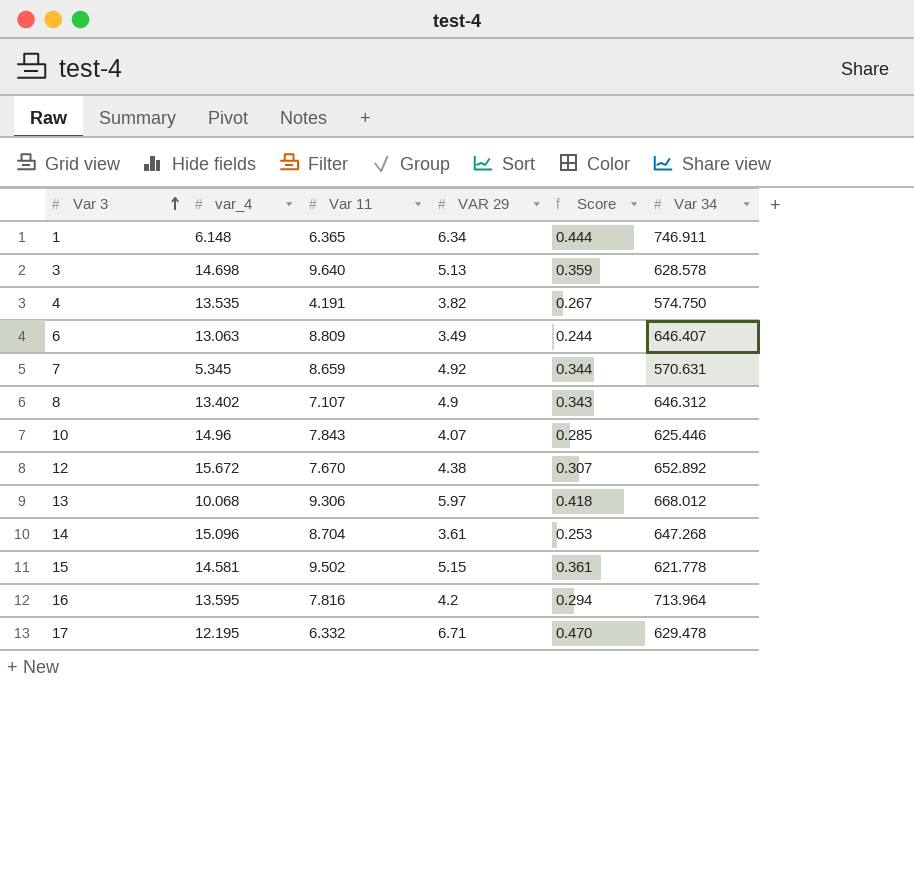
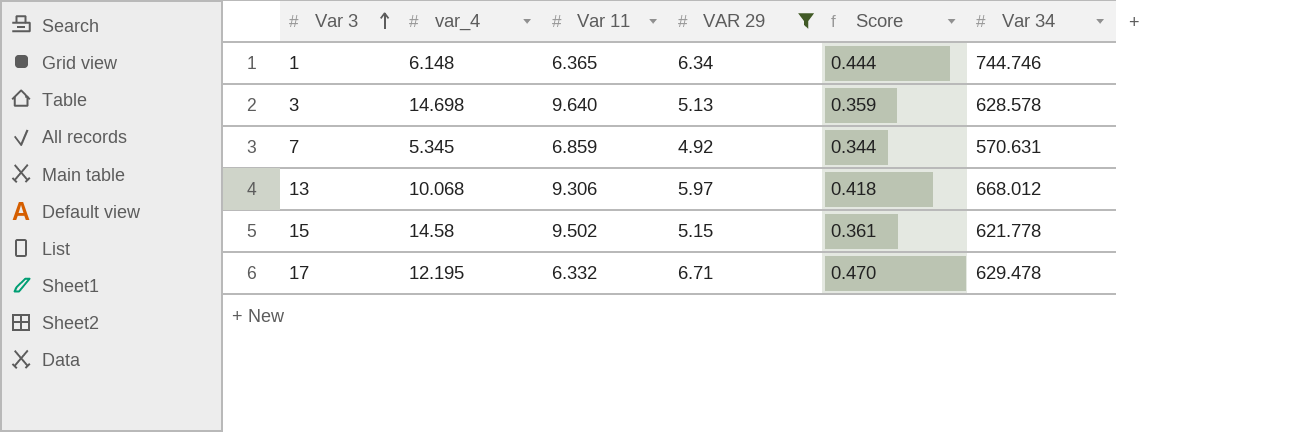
filter: none -> VAR 29 >= 4.92
1 | Var 34: 746.911 -> 744.746
7 | Var 11: 8.659 -> 6.859
15 | var_4: 14.581 -> 14.58

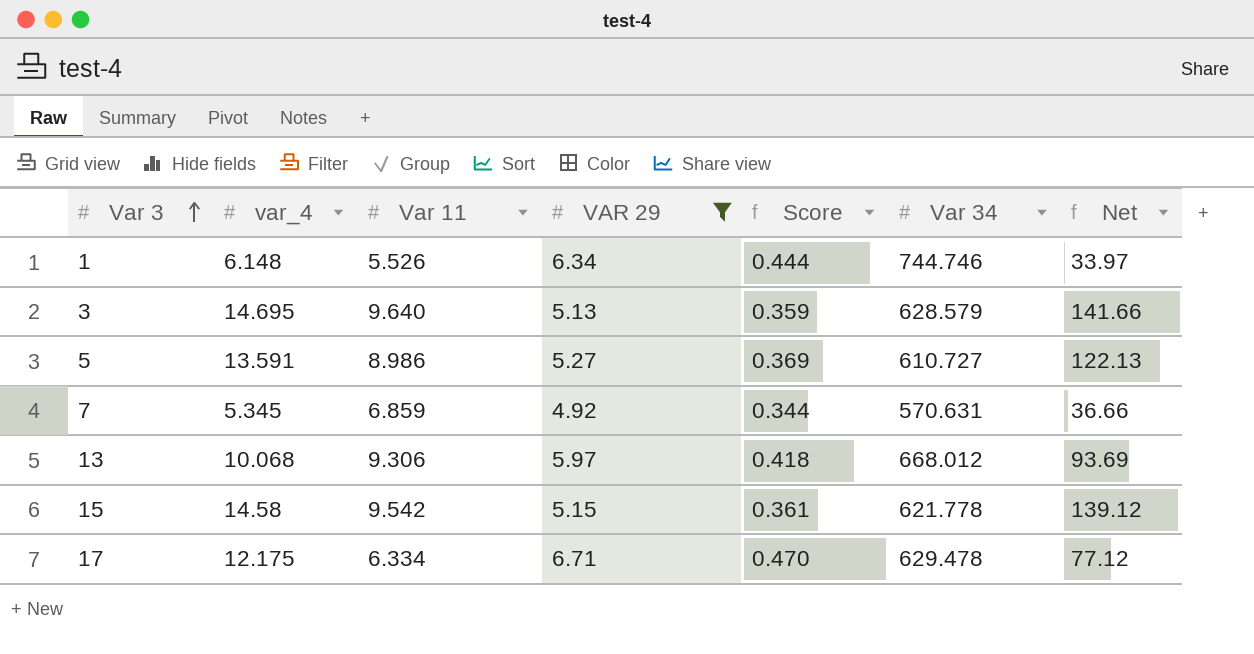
column Net | formula: none -> [var_4] * [Var 11]
1 | Var 11: 6.365 -> 5.526
3 | var_4: 14.698 -> 14.695
3 | Var 34: 628.578 -> 628.579
row 5: none -> 13.591 | 8.986 | 5.27 | 0.369 | 610.727 | 122.13
15 | Var 11: 9.502 -> 9.542
17 | var_4: 12.195 -> 12.175
17 | Var 11: 6.332 -> 6.334

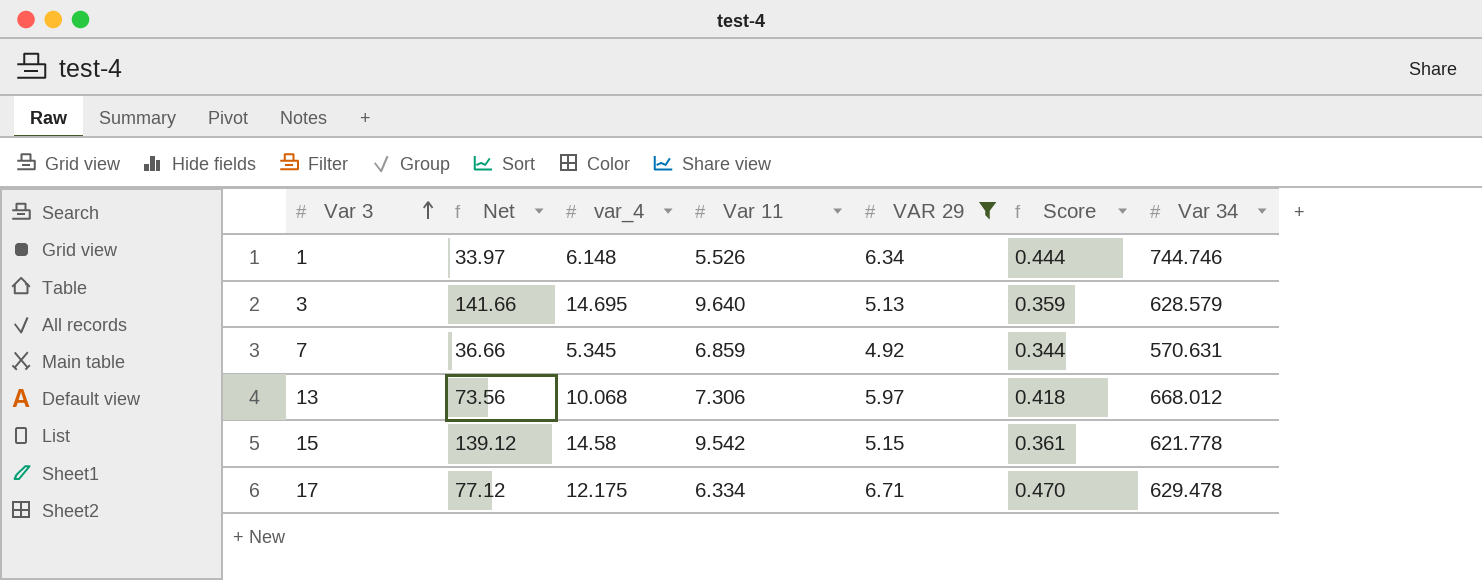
column Net | position: 7 -> 2
row 5: 13.591 | 8.986 | 5.27 | 0.369 | 610.727 | 122.13 -> none
13 | Net: 93.69 -> 73.56
13 | Var 11: 9.306 -> 7.306

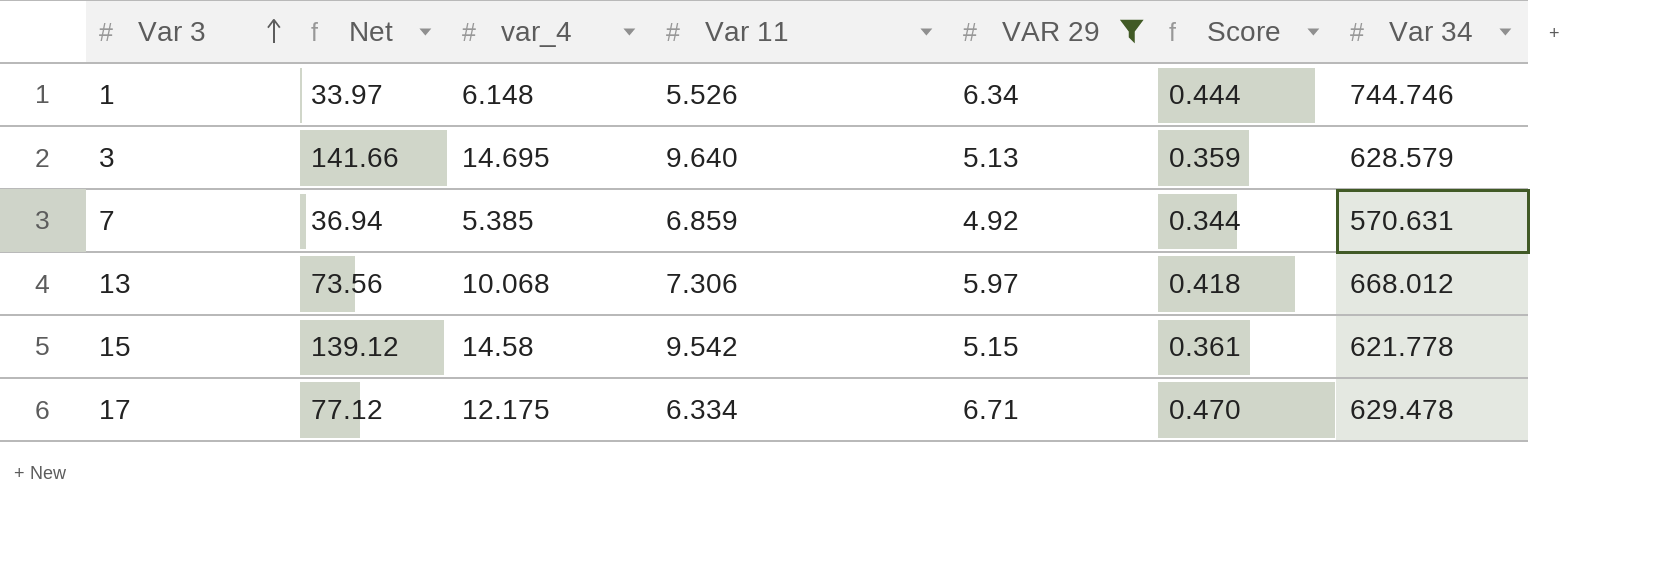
7 | Net: 36.66 -> 36.94
7 | var_4: 5.345 -> 5.385

